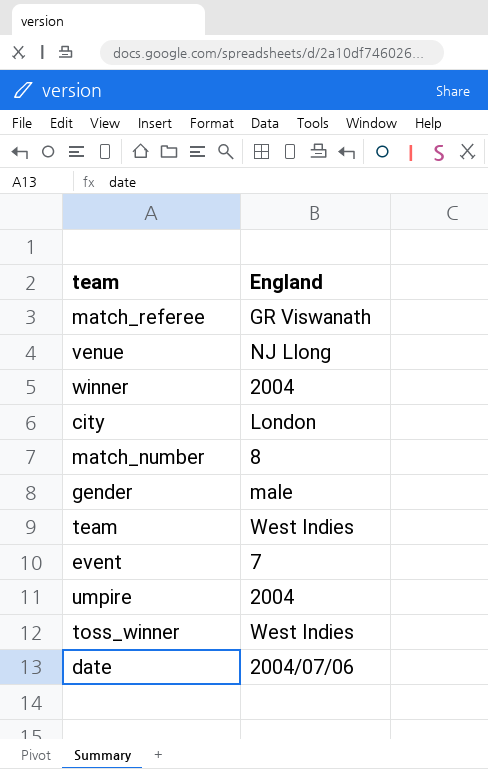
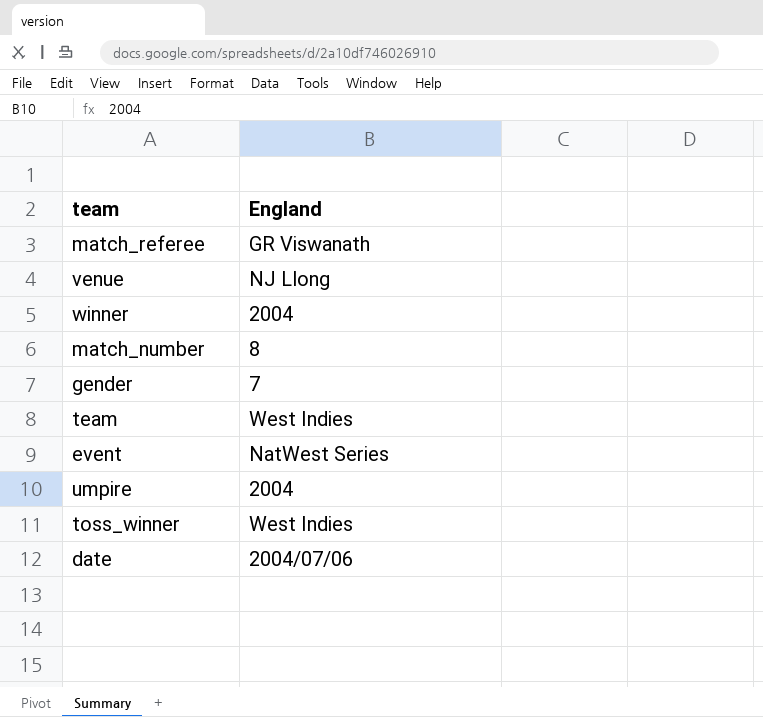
row city: London -> none
gender | England: male -> 7
event | England: 7 -> NatWest Series

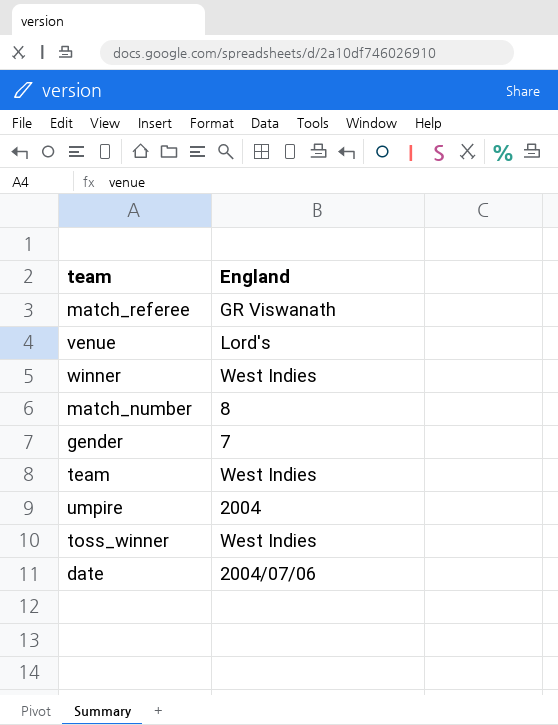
row event: NatWest Series -> none
venue | England: NJ Llong -> Lord's
winner | England: 2004 -> West Indies

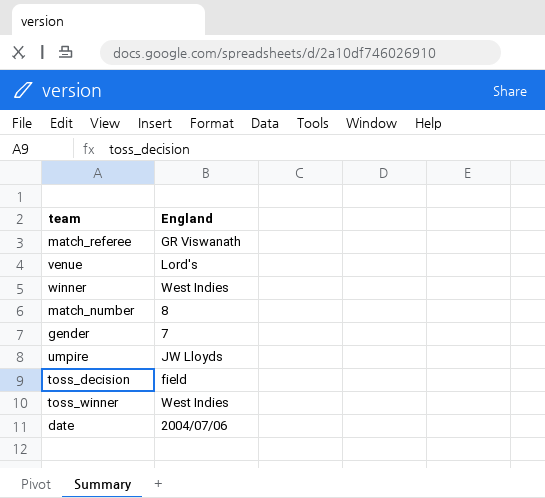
row team: West Indies -> none
umpire | England: 2004 -> JW Lloyds
row toss_decision: none -> field

